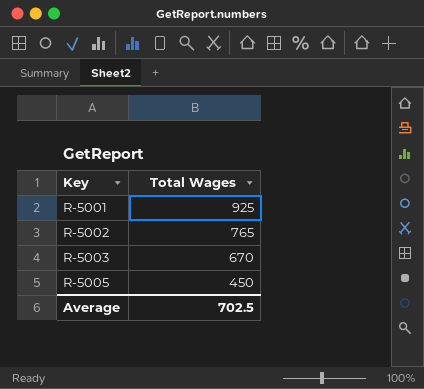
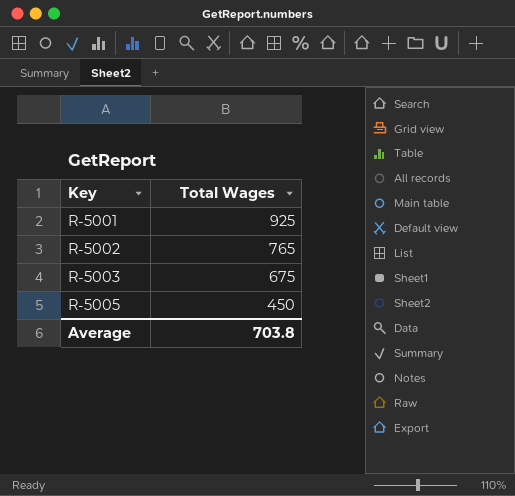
R-5003 | Total Wages: 670 -> 675
Average | Total Wages: 702.5 -> 703.8

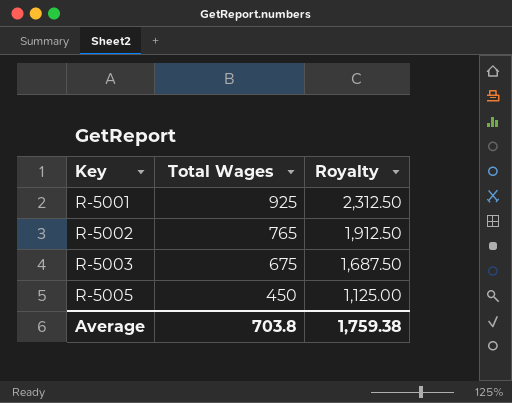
column Royalty | formula: none -> [Total Wages] * 2.5

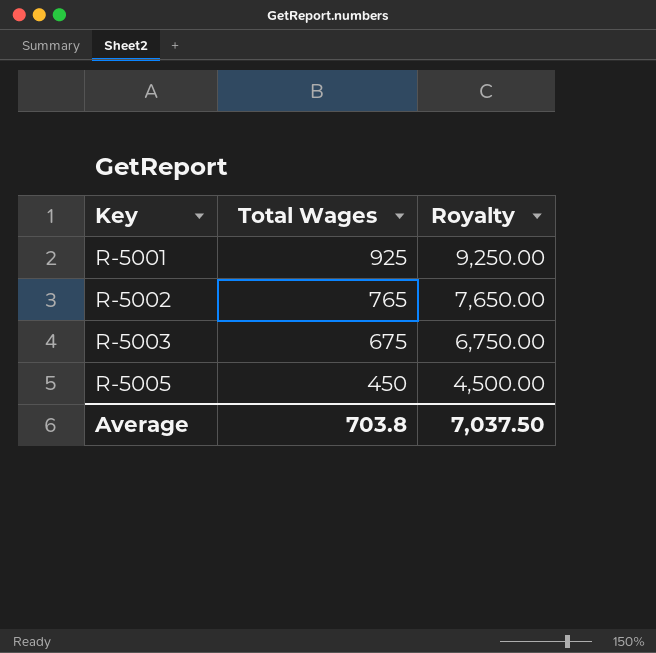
column Royalty | formula: [Total Wages] * 2.5 -> [Total Wages] * 10
Average | Royalty: 1,759.38 -> 7,037.50

